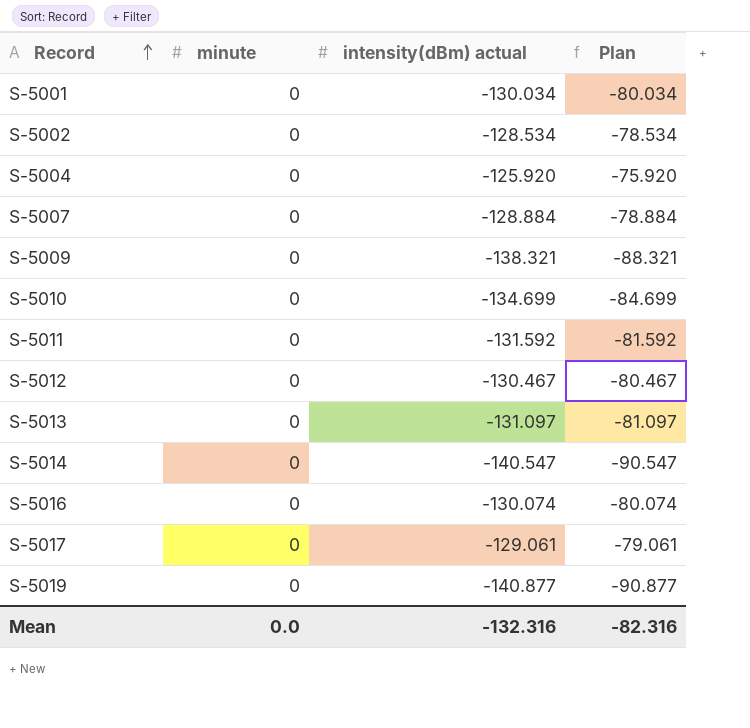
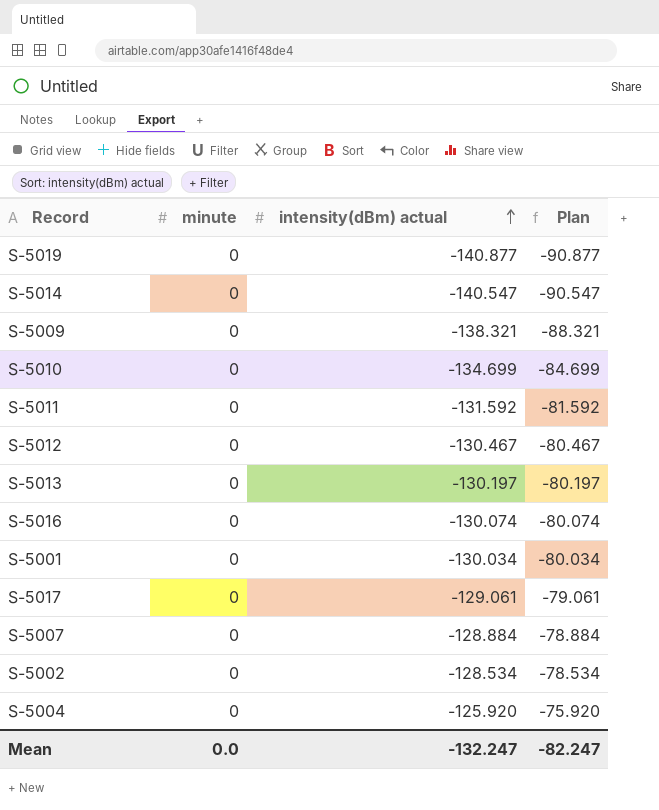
row order: Record ascending -> intensity(dBm) actual ascending
S-5013 | intensity(dBm) actual: -131.097 -> -130.197
S-5013 | Plan: -81.097 -> -80.197
Mean | intensity(dBm) actual: -132.316 -> -132.247
Mean | Plan: -82.316 -> -82.247

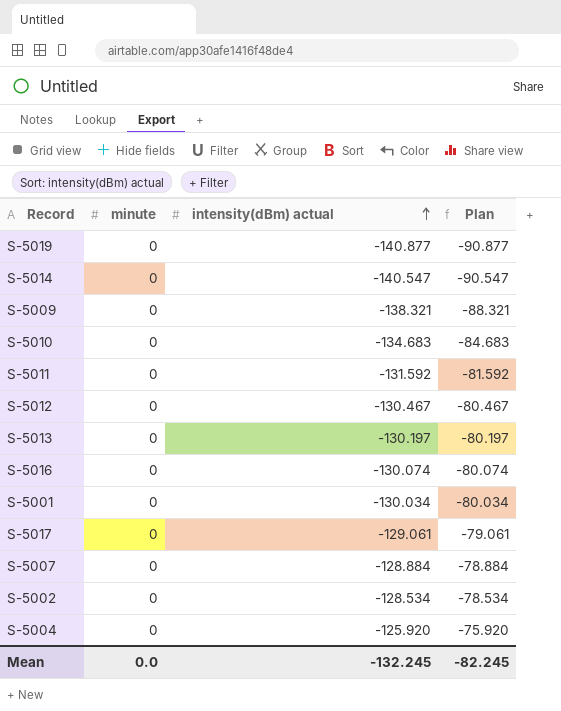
S-5010 | intensity(dBm) actual: -134.699 -> -134.683
S-5010 | Plan: -84.699 -> -84.683
Mean | intensity(dBm) actual: -132.247 -> -132.245
Mean | Plan: -82.247 -> -82.245

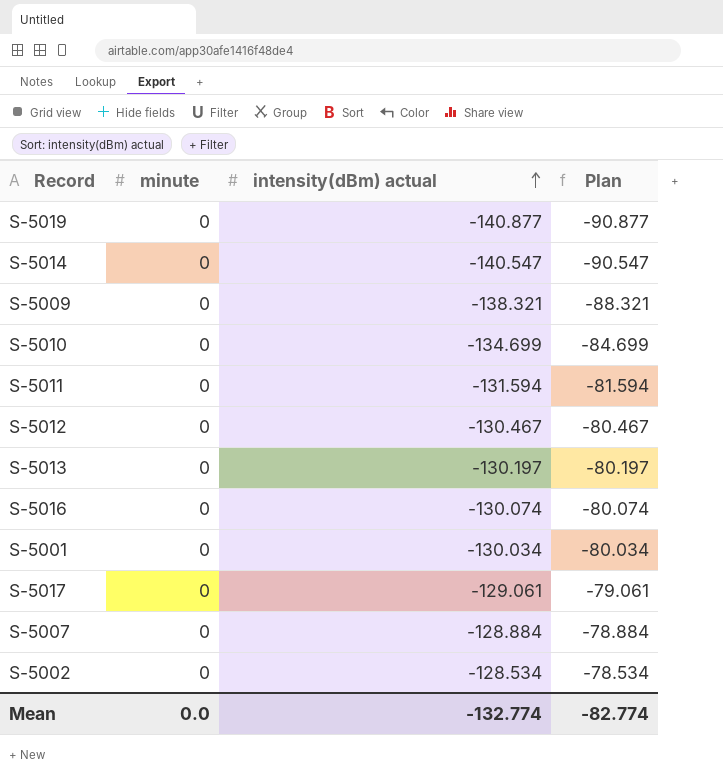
row S-5004: 0 | -125.920 | -75.920 -> none
S-5010 | intensity(dBm) actual: -134.683 -> -134.699
S-5010 | Plan: -84.683 -> -84.699
S-5011 | intensity(dBm) actual: -131.592 -> -131.594
S-5011 | Plan: -81.592 -> -81.594
Mean | intensity(dBm) actual: -132.245 -> -132.774
Mean | Plan: -82.245 -> -82.774

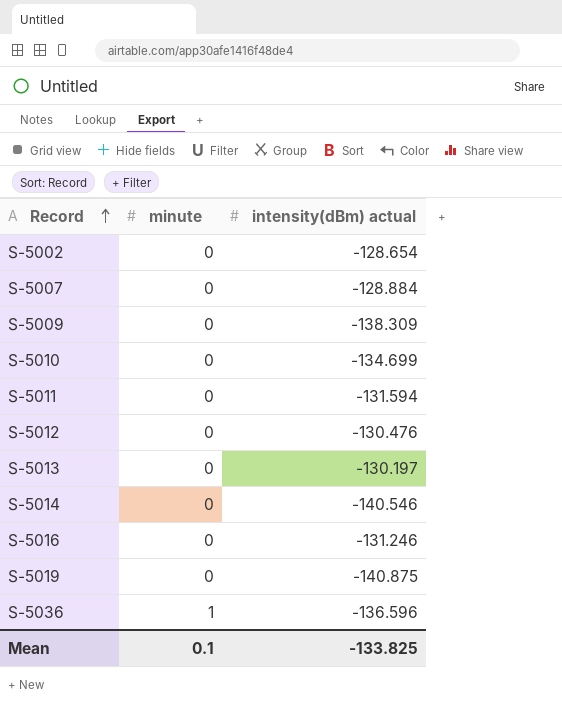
row order: intensity(dBm) actual ascending -> Record ascending
column Plan | formula: [intensity(dBm) actual] + 50 -> none
row S-5001: 0 | -130.034 | -80.034 -> none
row S-5017: 0 | -129.061 | -79.061 -> none
S-5002 | intensity(dBm) actual: -128.534 -> -128.654
S-5009 | intensity(dBm) actual: -138.321 -> -138.309
S-5012 | intensity(dBm) actual: -130.467 -> -130.476
S-5014 | intensity(dBm) actual: -140.547 -> -140.546
S-5016 | intensity(dBm) actual: -130.074 -> -131.246
S-5019 | intensity(dBm) actual: -140.877 -> -140.875
row S-5036: none -> 1 | -136.596
Mean | minute: 0.0 -> 0.1
Mean | intensity(dBm) actual: -132.774 -> -133.825

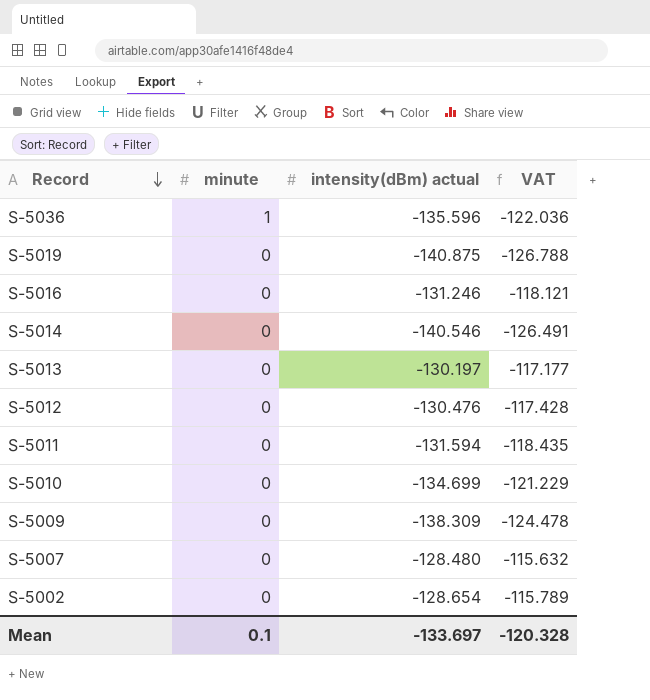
row order: Record ascending -> Record descending
column VAT | formula: none -> [intensity(dBm) actual] * 0.9
S-5036 | intensity(dBm) actual: -136.596 -> -135.596
S-5007 | intensity(dBm) actual: -128.884 -> -128.480
Mean | intensity(dBm) actual: -133.825 -> -133.697

